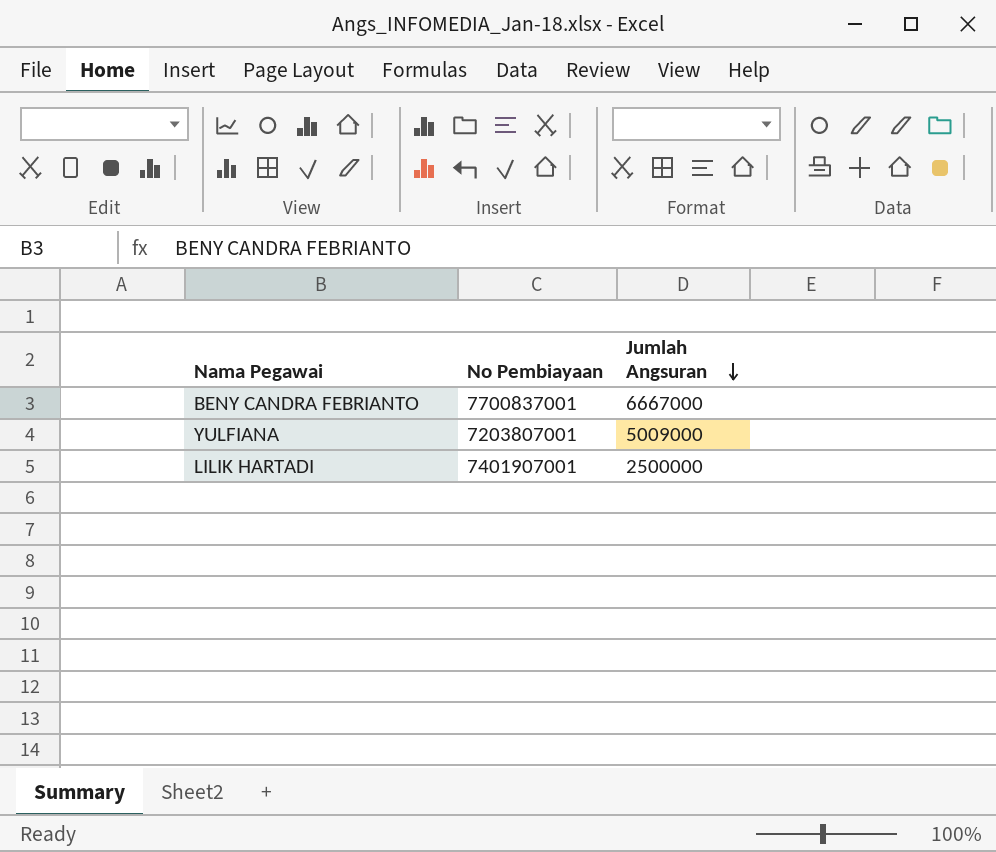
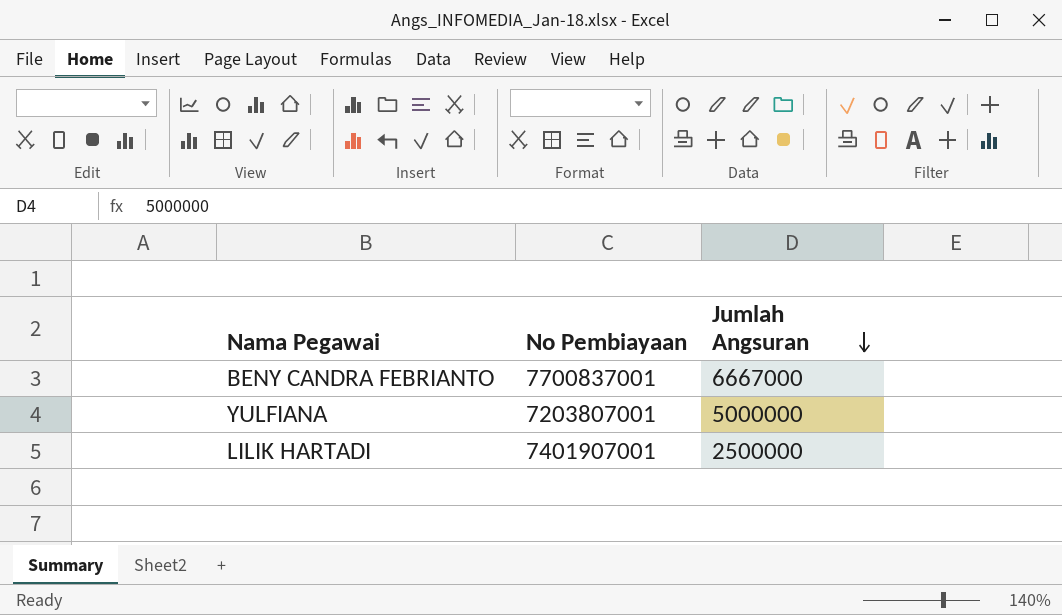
YULFIANA | Jumlah Angsuran: 5009000 -> 5000000

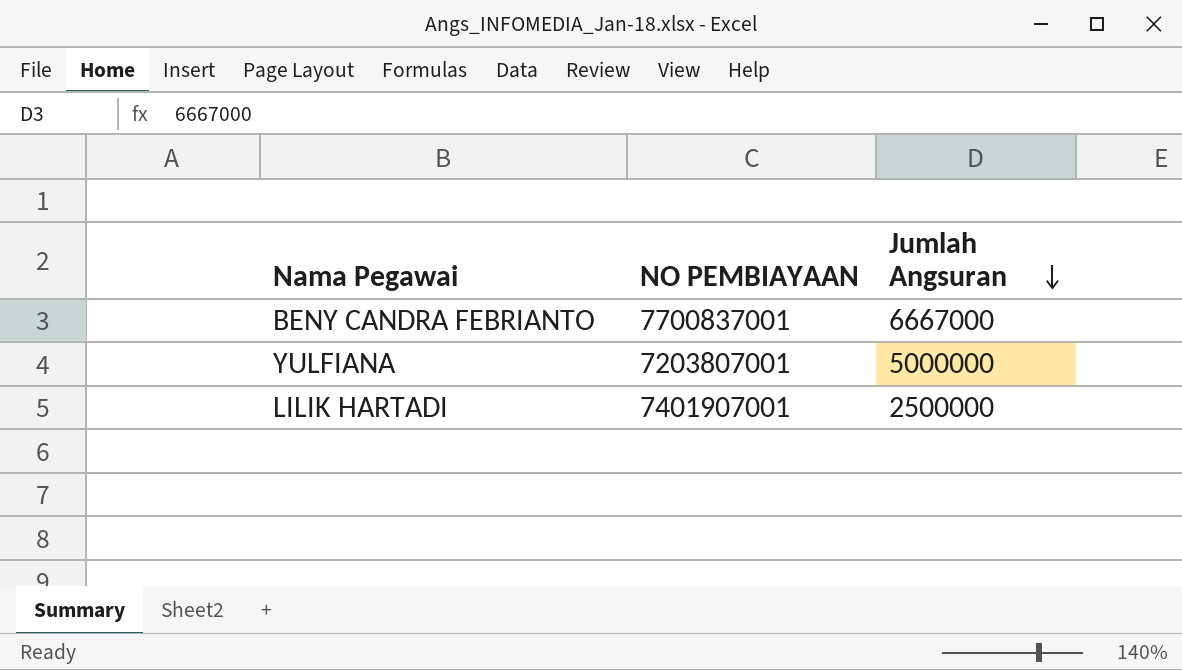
column name: No Pembiayaan -> NO PEMBIAYAAN

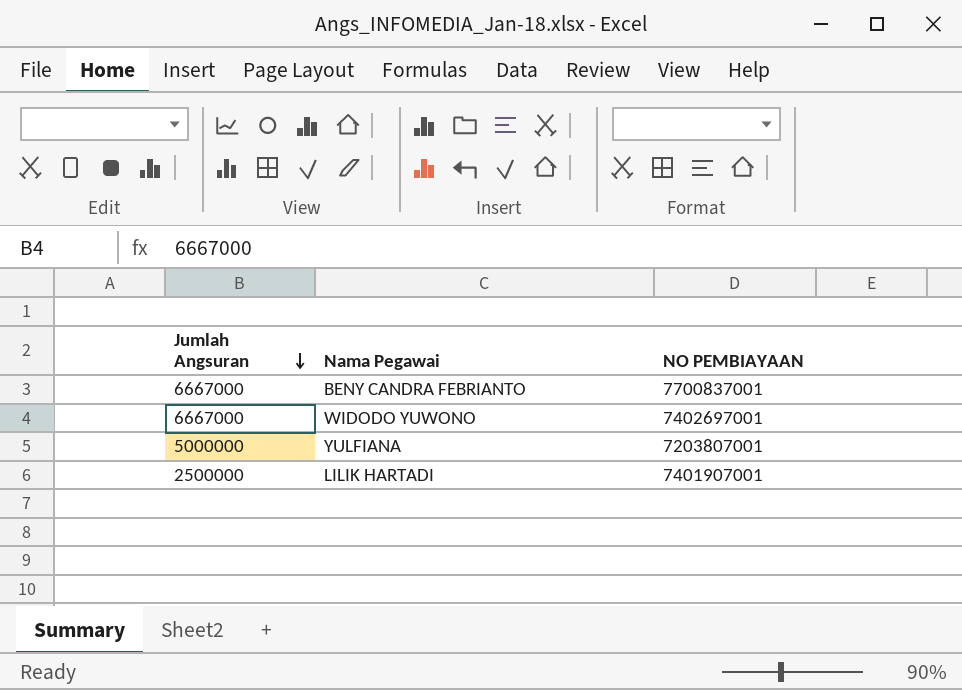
column Jumlah Angsuran | position: 3 -> 1
row WIDODO YUWONO: none -> 6667000 | 7402697001

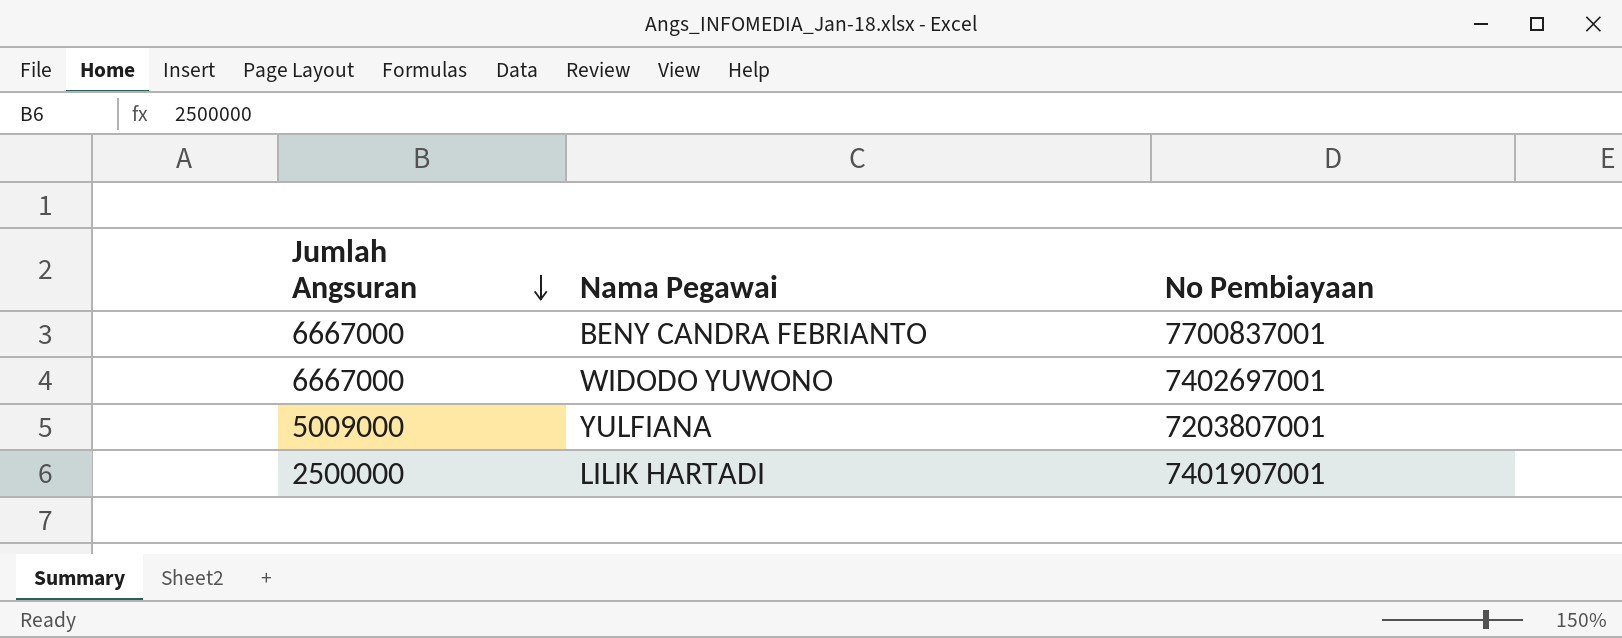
column name: NO PEMBIAYAAN -> No Pembiayaan
YULFIANA | Jumlah Angsuran: 5000000 -> 5009000

